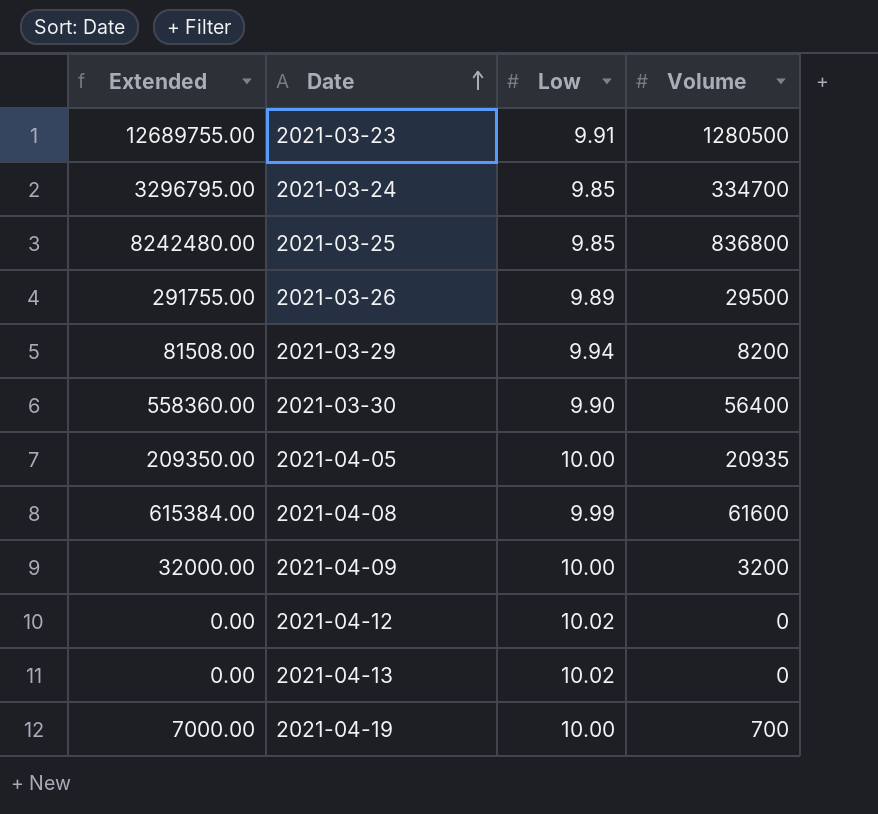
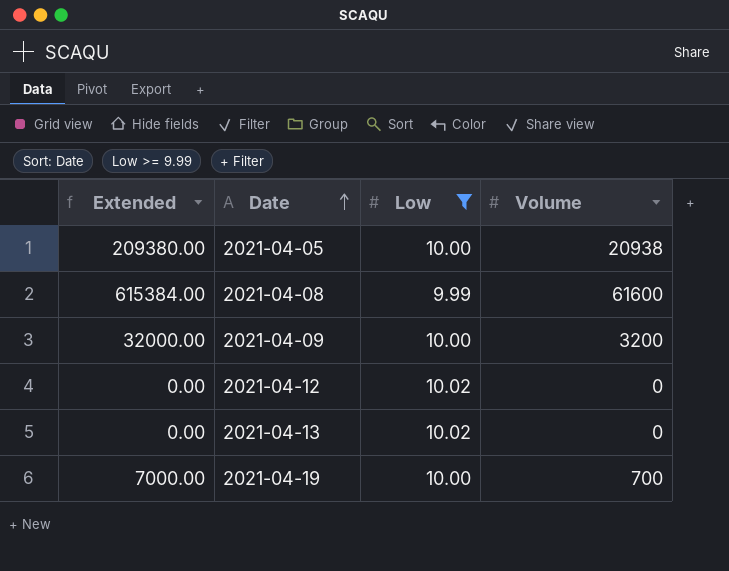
filter: none -> Low >= 9.99
2021-04-05 | Extended: 209350.00 -> 209380.00
2021-04-05 | Volume: 20935 -> 20938

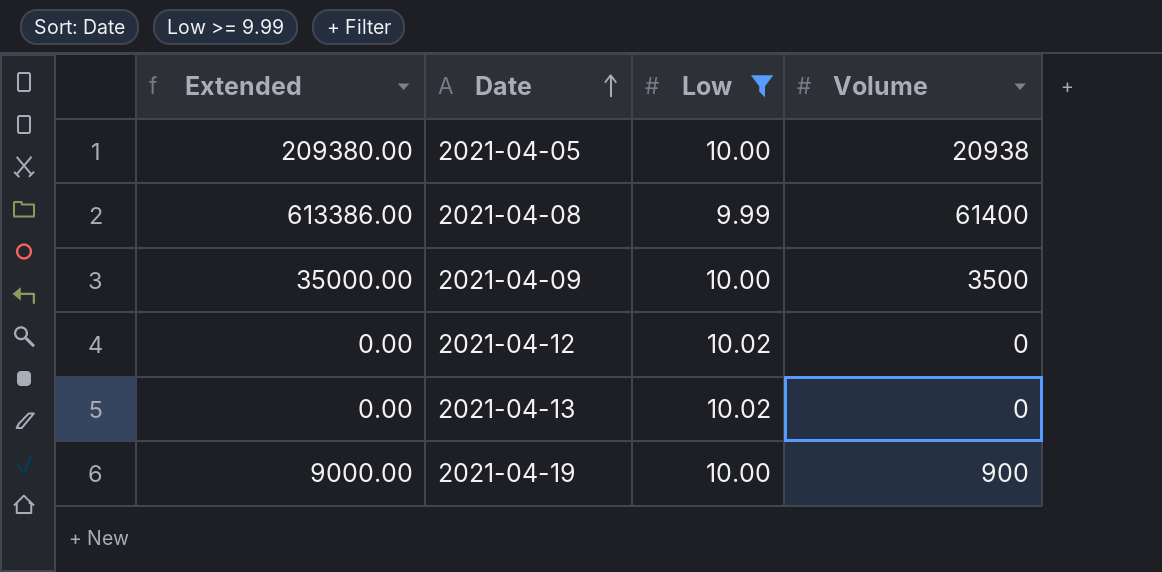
2021-04-08 | Extended: 615384.00 -> 613386.00
2021-04-08 | Volume: 61600 -> 61400
2021-04-09 | Extended: 32000.00 -> 35000.00
2021-04-09 | Volume: 3200 -> 3500
2021-04-19 | Extended: 7000.00 -> 9000.00
2021-04-19 | Volume: 700 -> 900

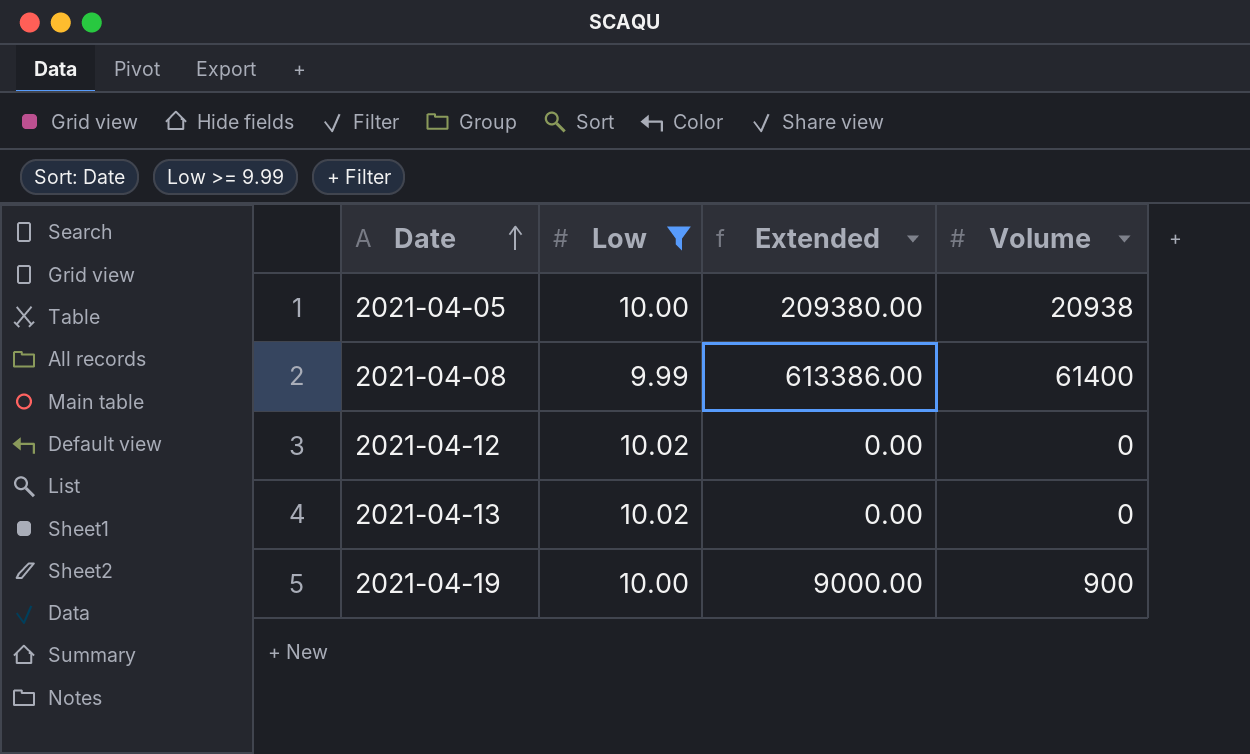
column Extended | position: 1 -> 3
row 2021-04-09: 35000.00 | 10.00 | 3500 -> none

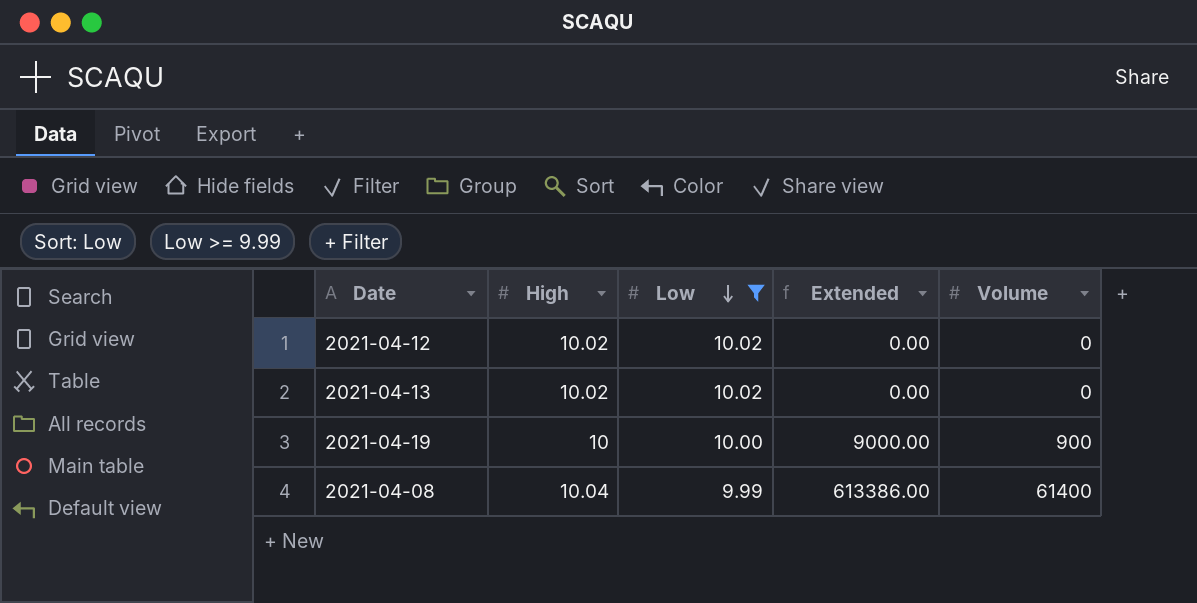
row order: Date ascending -> Low descending
column High | position: none -> 2
row 2021-04-05: 10.00 | 209380.00 | 20938 -> none

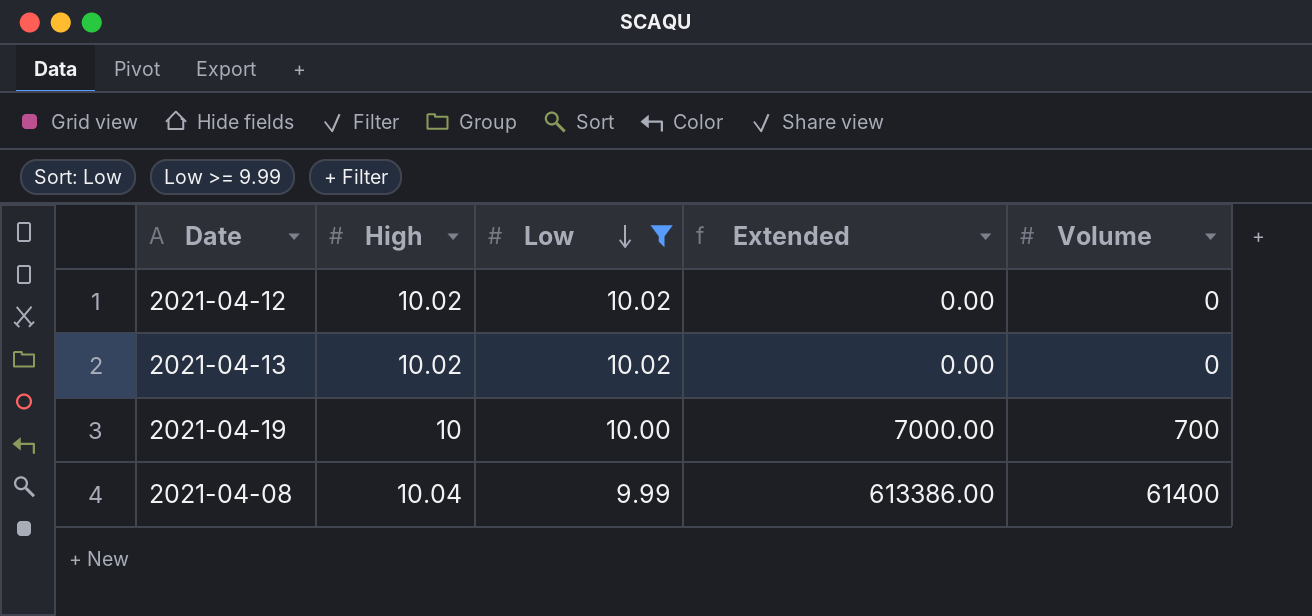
2021-04-19 | Extended: 9000.00 -> 7000.00
2021-04-19 | Volume: 900 -> 700

